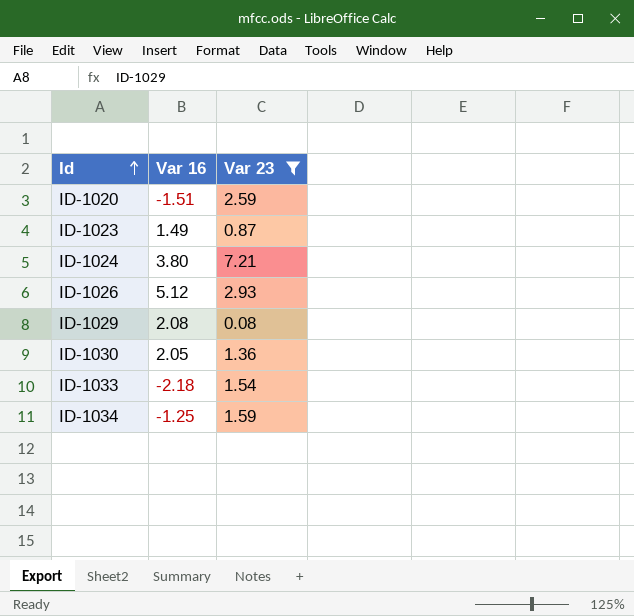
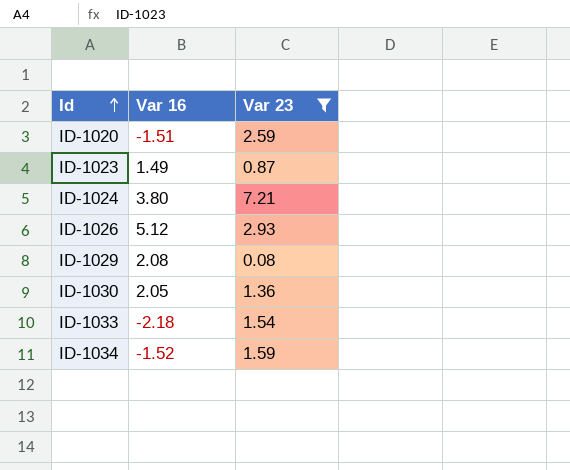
ID-1034 | Var 16: -1.25 -> -1.52

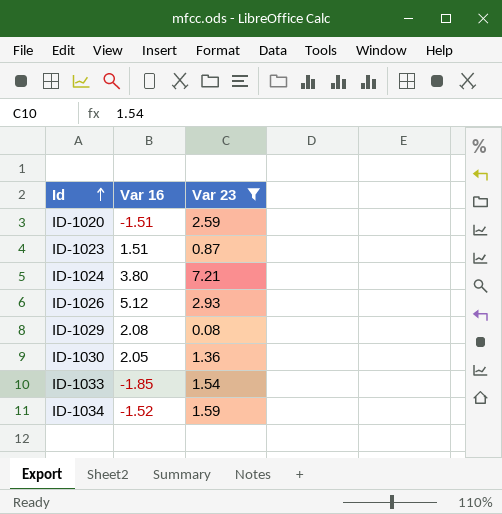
ID-1023 | Var 16: 1.49 -> 1.51
ID-1033 | Var 16: -2.18 -> -1.85

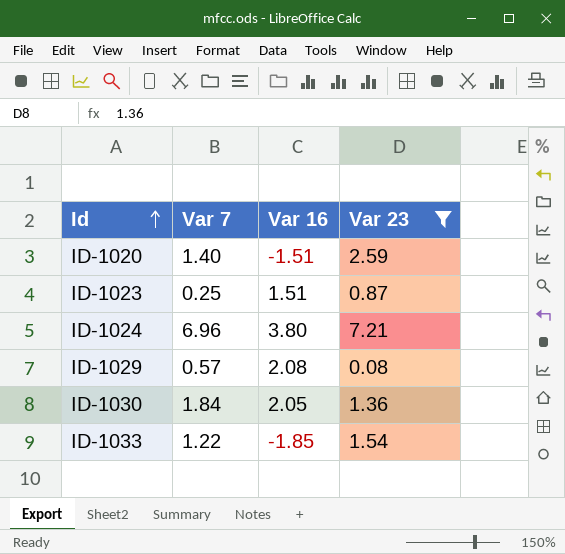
column Var 7 | position: none -> 2
row ID-1026: 5.12 | 2.93 -> none
row ID-1034: -1.52 | 1.59 -> none

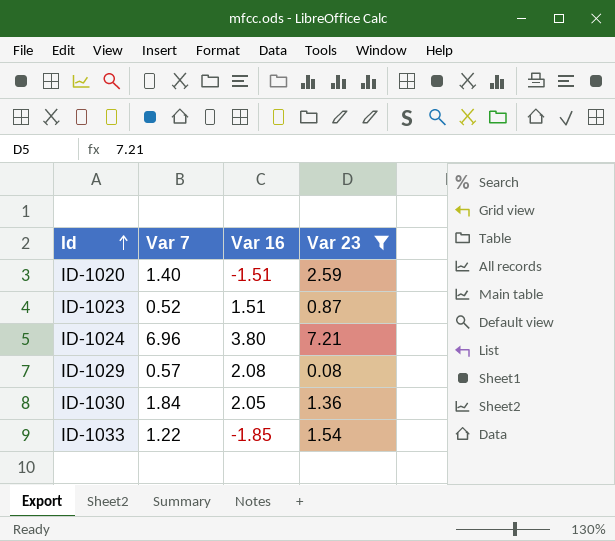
ID-1023 | Var 7: 0.25 -> 0.52

